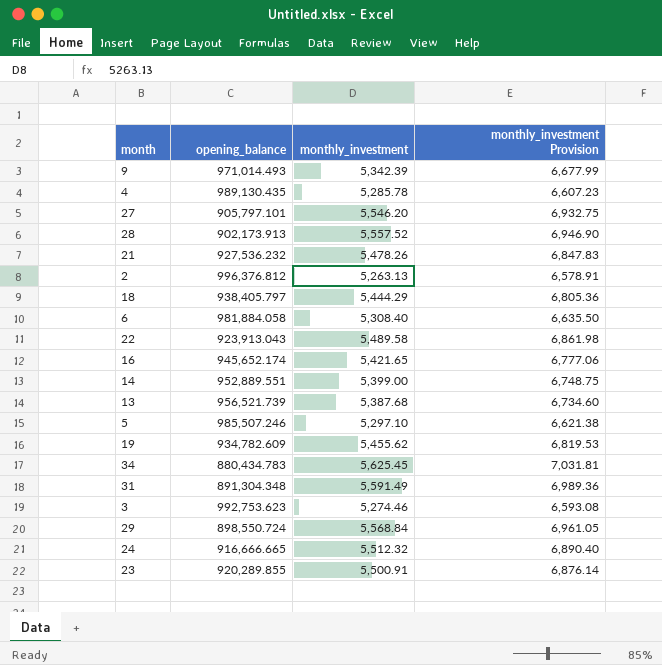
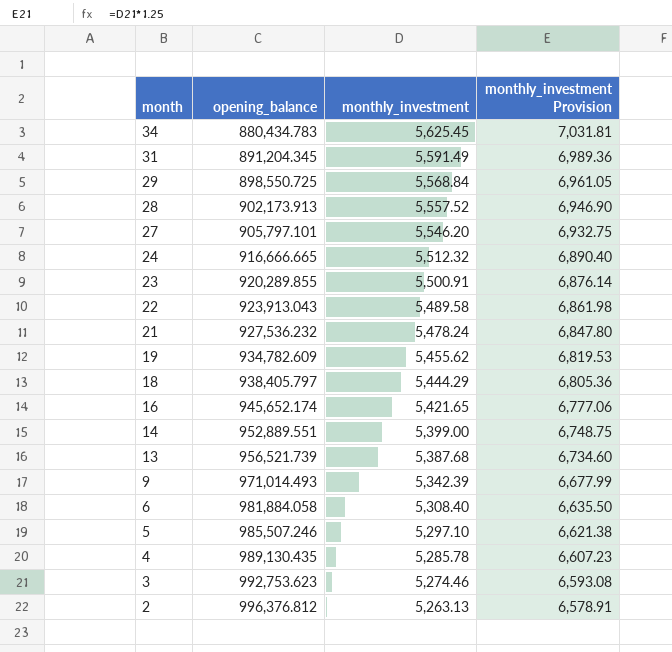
row order: none -> month descending
31 | opening_balance: 891,304.348 -> 891,204.345
29 | opening_balance: 898,550.724 -> 898,550.725
21 | monthly_investment: 5,478.26 -> 5,478.24
21 | monthly_investment Provision: 6,847.83 -> 6,847.80

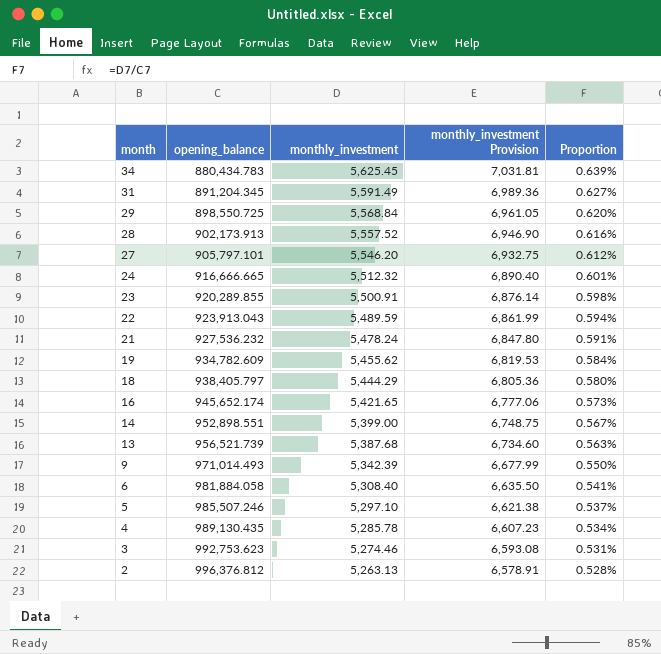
column Proportion | formula: none -> [monthly_investment] / [opening_balance]
22 | monthly_investment: 5,489.58 -> 5,489.59
22 | monthly_investment Provision: 6,861.98 -> 6,861.99
14 | opening_balance: 952,889.551 -> 952,898.551

